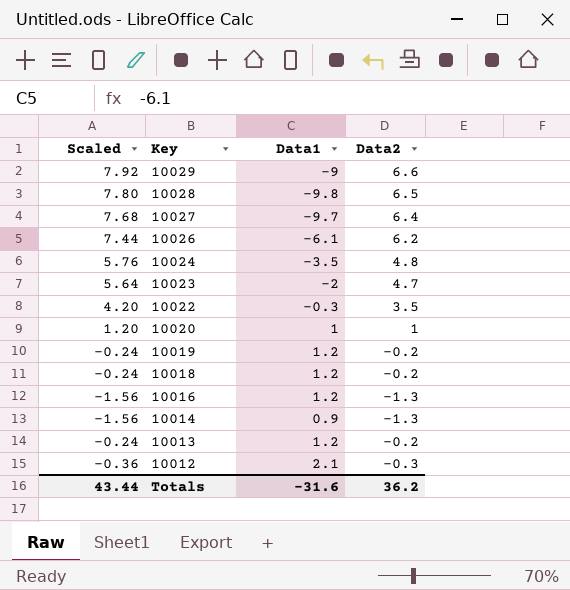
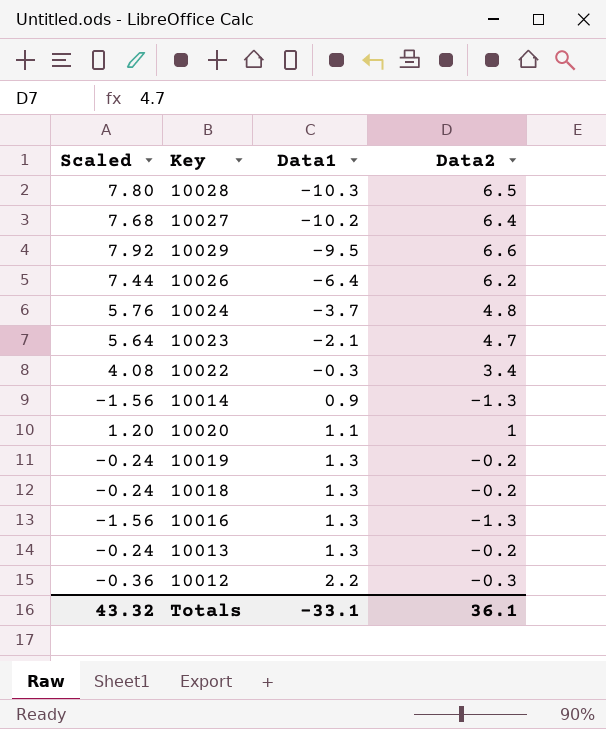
row order: Key descending -> Data1 ascending
10028 | Data1: -9.8 -> -10.3
10027 | Data1: -9.7 -> -10.2
10029 | Data1: -9 -> -9.5
10026 | Data1: -6.1 -> -6.4
10024 | Data1: -3.5 -> -3.7
10023 | Data1: -2 -> -2.1
10022 | Scaled: 4.20 -> 4.08
10022 | Data2: 3.5 -> 3.4
10020 | Data1: 1 -> 1.1
10019 | Data1: 1.2 -> 1.3
10018 | Data1: 1.2 -> 1.3
10016 | Data1: 1.2 -> 1.3
10013 | Data1: 1.2 -> 1.3
10012 | Data1: 2.1 -> 2.2
Totals | Scaled: 43.44 -> 43.32
Totals | Data1: -31.6 -> -33.1
Totals | Data2: 36.2 -> 36.1

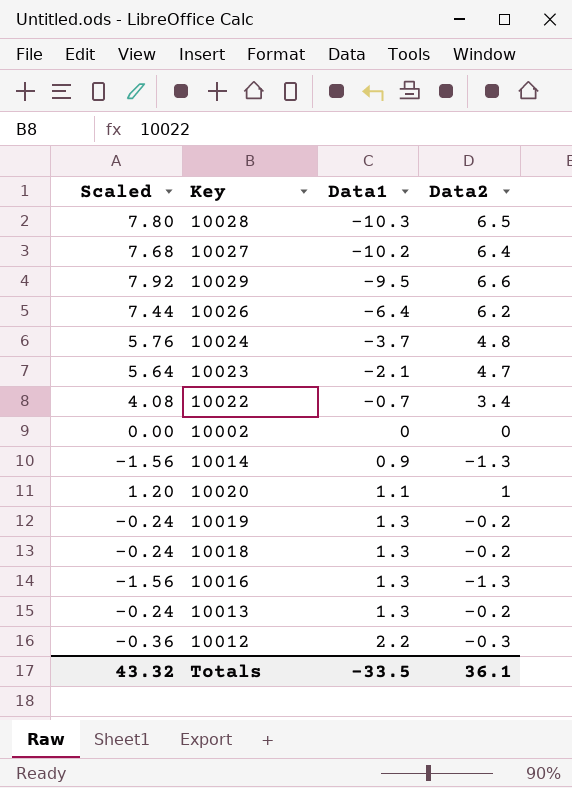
10022 | Data1: -0.3 -> -0.7
row 10002: none -> 0.00 | 0 | 0
Totals | Data1: -33.1 -> -33.5

